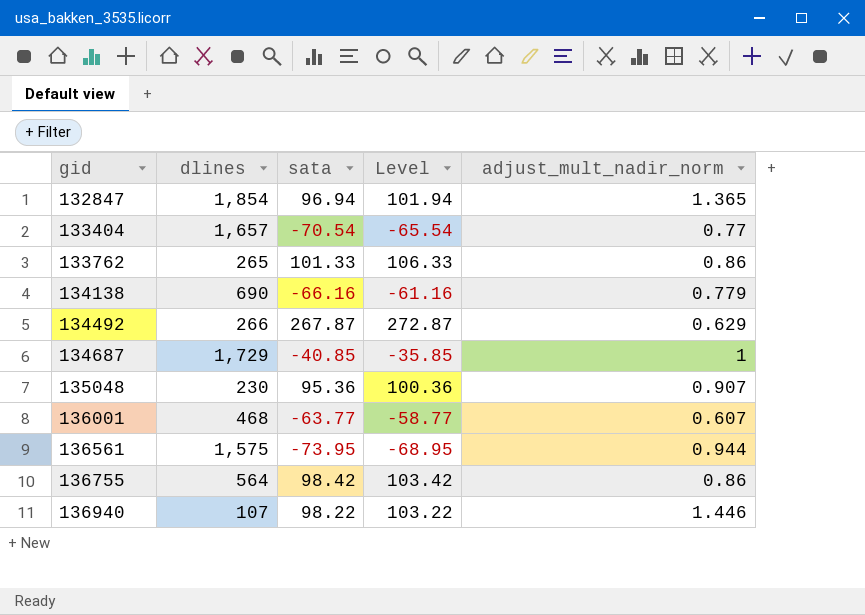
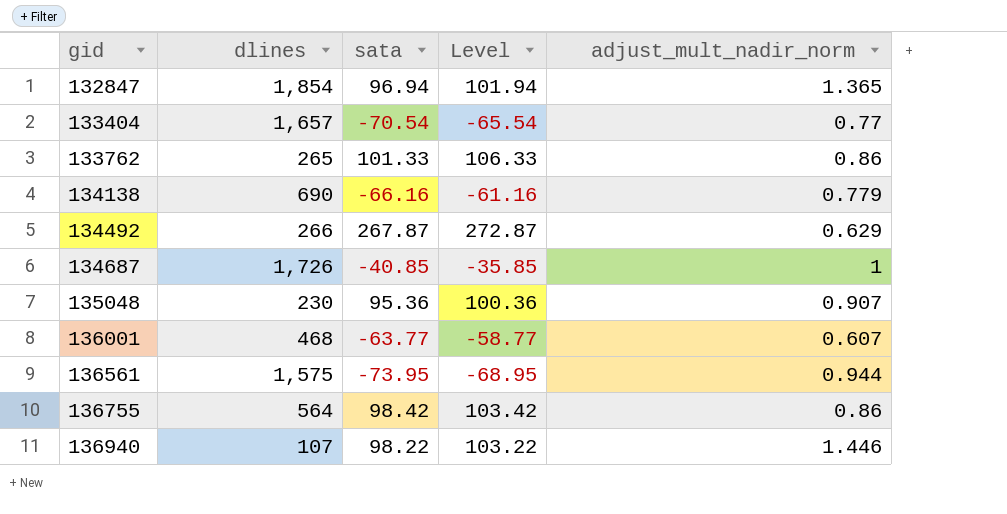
134687 | dlines: 1,729 -> 1,726

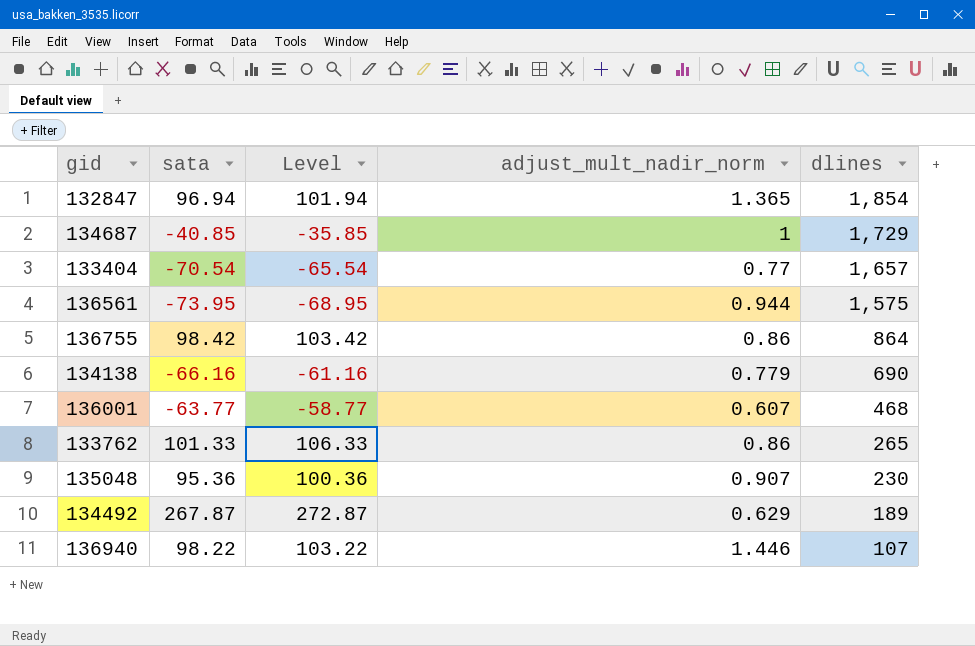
row order: gid ascending -> dlines descending
column dlines | position: 2 -> 5
134687 | dlines: 1,726 -> 1,729
136755 | dlines: 564 -> 864
134492 | dlines: 266 -> 189

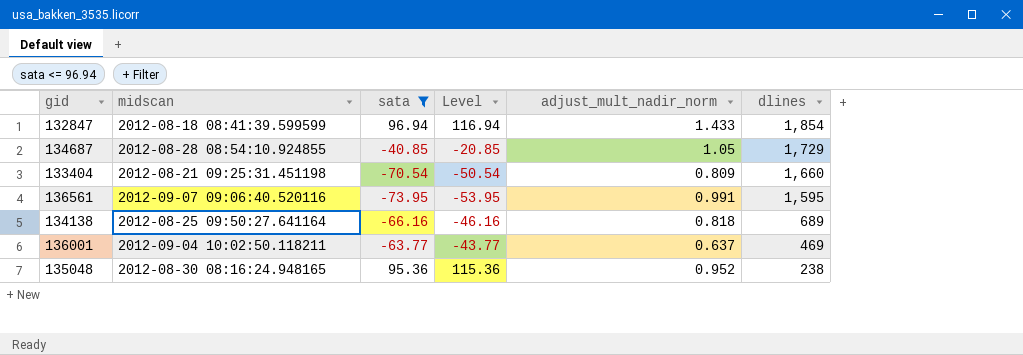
filter: none -> sata <= 96.94
column midscan | position: none -> 2
column Level | formula: [sata] + 5 -> [sata] + 20
132847 | adjust_mult_nadir_norm: 1.365 -> 1.433
134687 | adjust_mult_nadir_norm: 1 -> 1.05
133404 | adjust_mult_nadir_norm: 0.77 -> 0.809
133404 | dlines: 1,657 -> 1,660
136561 | adjust_mult_nadir_norm: 0.944 -> 0.991
136561 | dlines: 1,575 -> 1,595
134138 | adjust_mult_nadir_norm: 0.779 -> 0.818
134138 | dlines: 690 -> 689
136001 | adjust_mult_nadir_norm: 0.607 -> 0.637
136001 | dlines: 468 -> 469
135048 | adjust_mult_nadir_norm: 0.907 -> 0.952
135048 | dlines: 230 -> 238

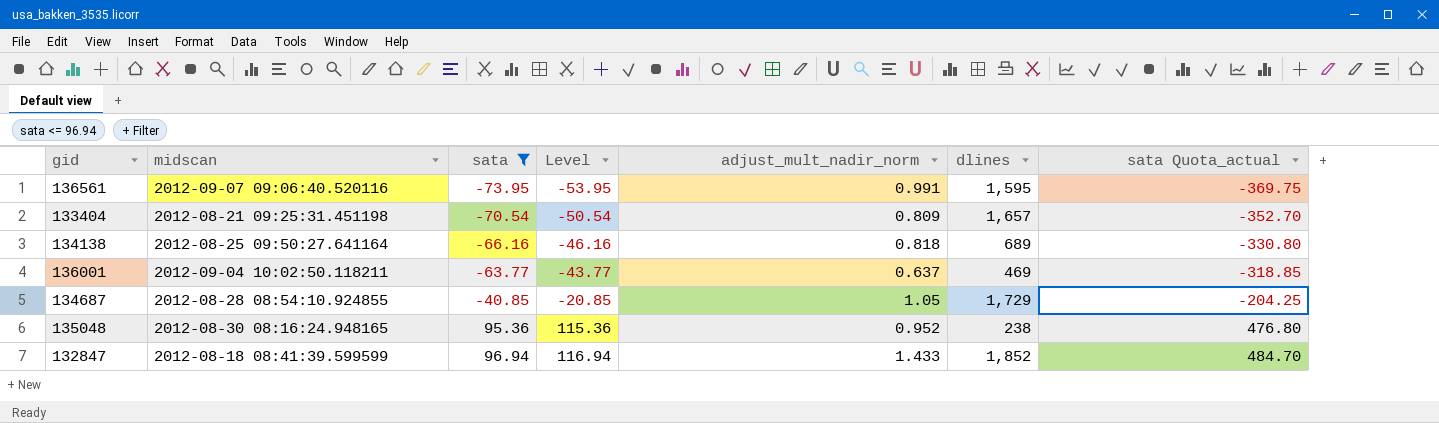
row order: dlines descending -> sata ascending
column sata Quota_actual | formula: none -> [sata] * 5
133404 | dlines: 1,660 -> 1,657
132847 | dlines: 1,854 -> 1,852

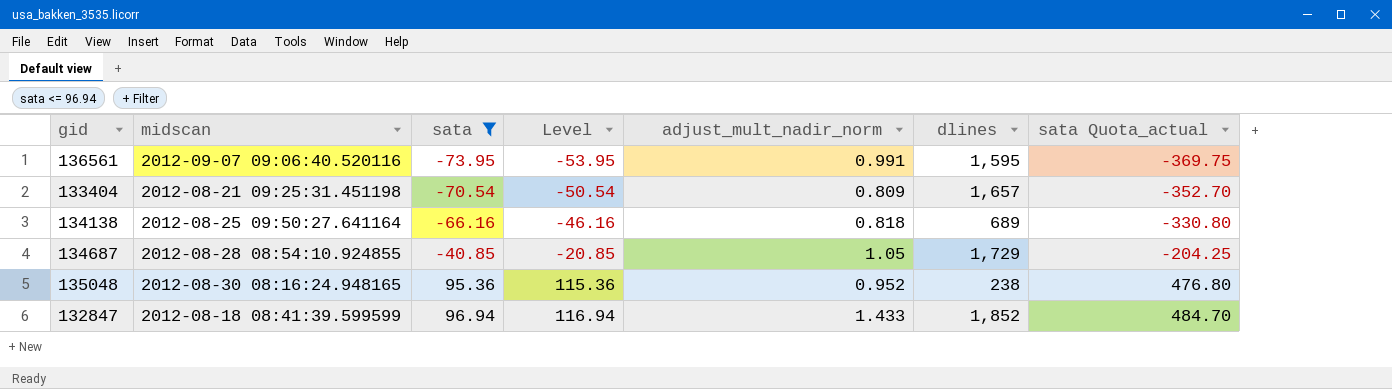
row 136001: 2012-09-04 10:02:50.118211 | -63.77 | -43.77 | 0.637 | 469 | -318.85 -> none

